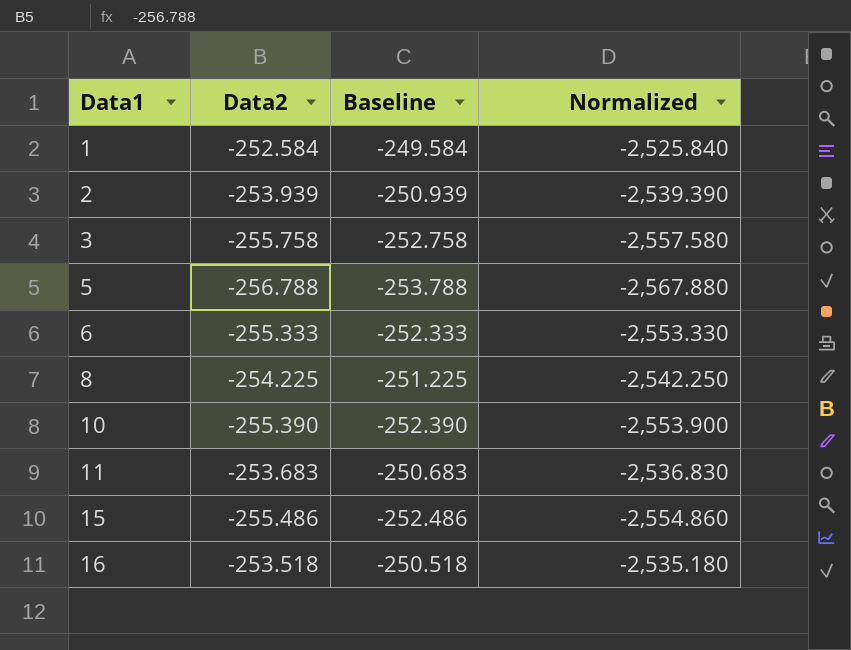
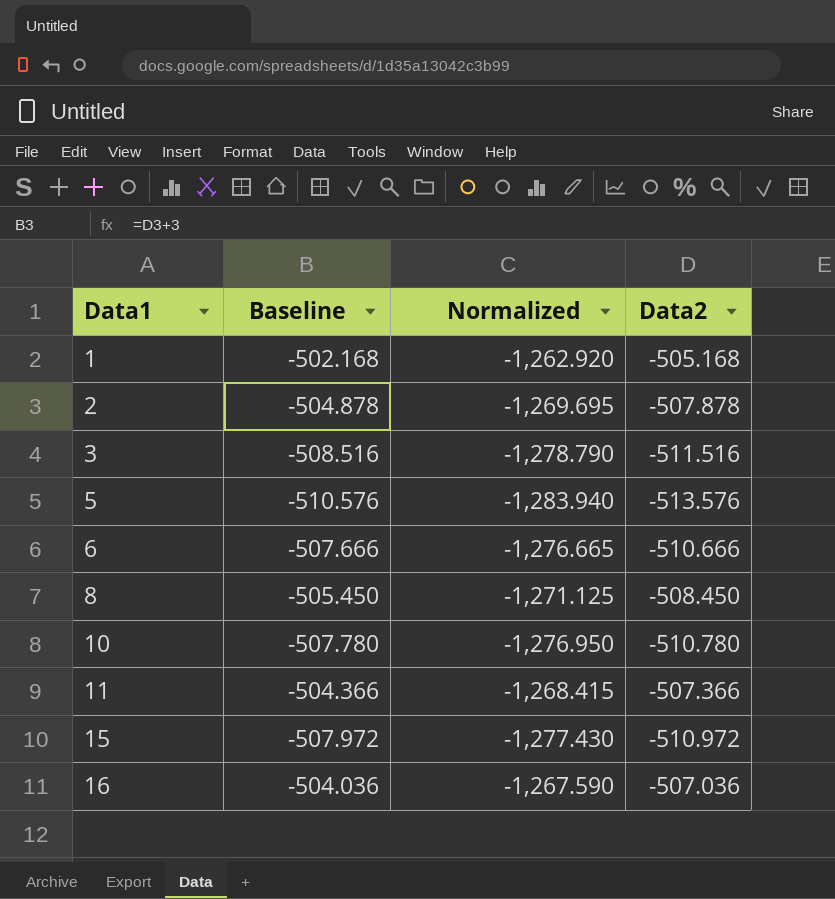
column Normalized | formula: [Data2] * 10 -> [Data2] * 2.5
column Data2 | position: 2 -> 4
1 | Baseline: -249.584 -> -502.168
1 | Data2: -252.584 -> -505.168
2 | Baseline: -250.939 -> -504.878
2 | Data2: -253.939 -> -507.878
3 | Baseline: -252.758 -> -508.516
3 | Data2: -255.758 -> -511.516
5 | Baseline: -253.788 -> -510.576
5 | Data2: -256.788 -> -513.576
6 | Baseline: -252.333 -> -507.666
6 | Data2: -255.333 -> -510.666
8 | Baseline: -251.225 -> -505.450
8 | Data2: -254.225 -> -508.450
10 | Baseline: -252.390 -> -507.780
10 | Data2: -255.390 -> -510.780
11 | Baseline: -250.683 -> -504.366
11 | Data2: -253.683 -> -507.366
15 | Baseline: -252.486 -> -507.972
15 | Data2: -255.486 -> -510.972
16 | Baseline: -250.518 -> -504.036
16 | Data2: -253.518 -> -507.036

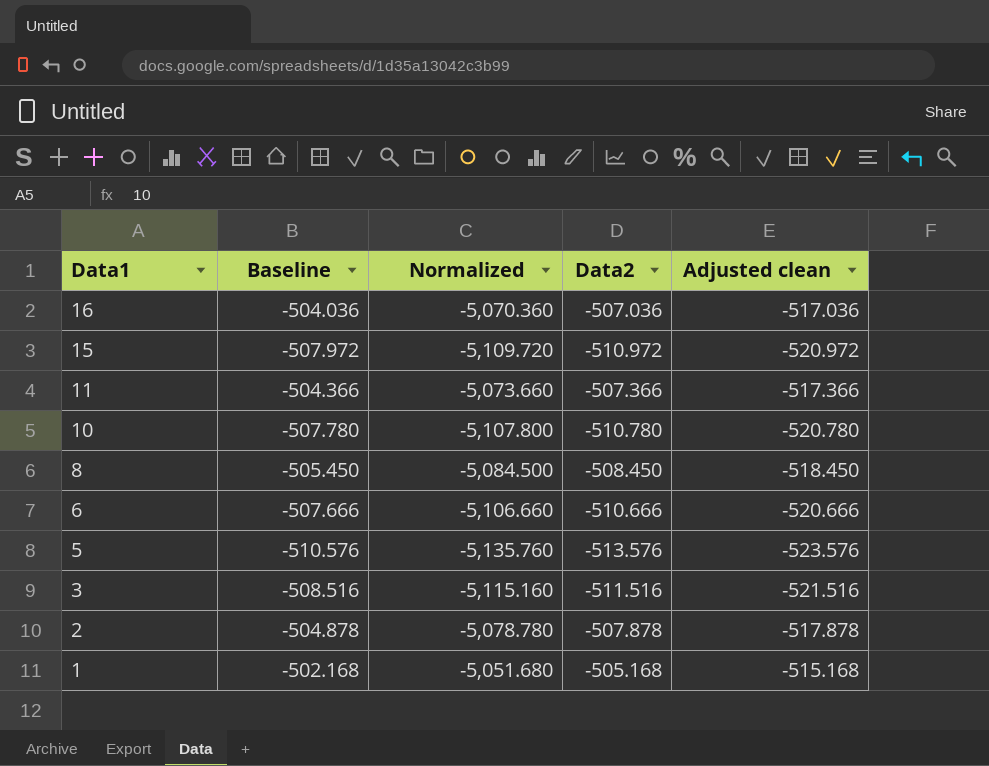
row order: Data1 ascending -> Data1 descending
column Normalized | formula: [Data2] * 2.5 -> [Data2] * 10
column Adjusted clean | formula: none -> [Data2] - 10

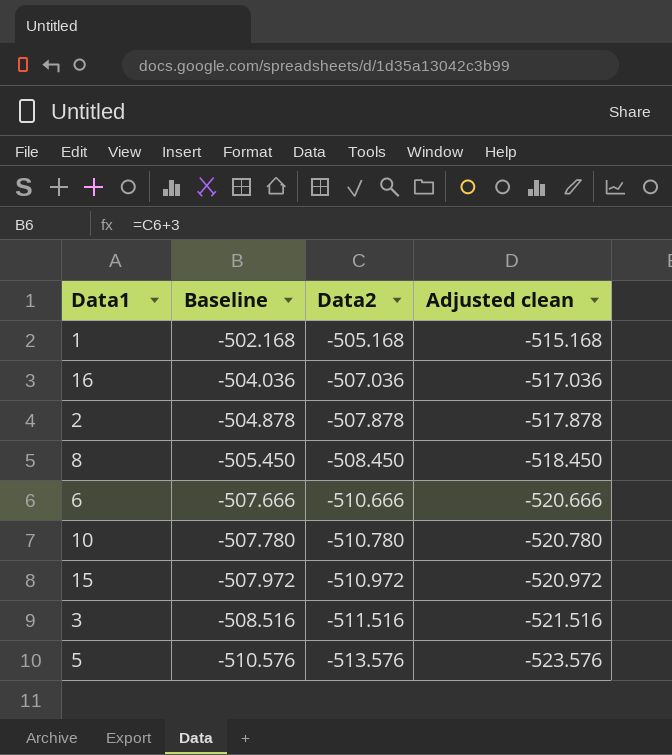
row order: Data1 descending -> Baseline descending
column Normalized | formula: [Data2] * 10 -> none
row 11: -504.366 | -5,073.660 | -507.366 | -517.366 -> none

